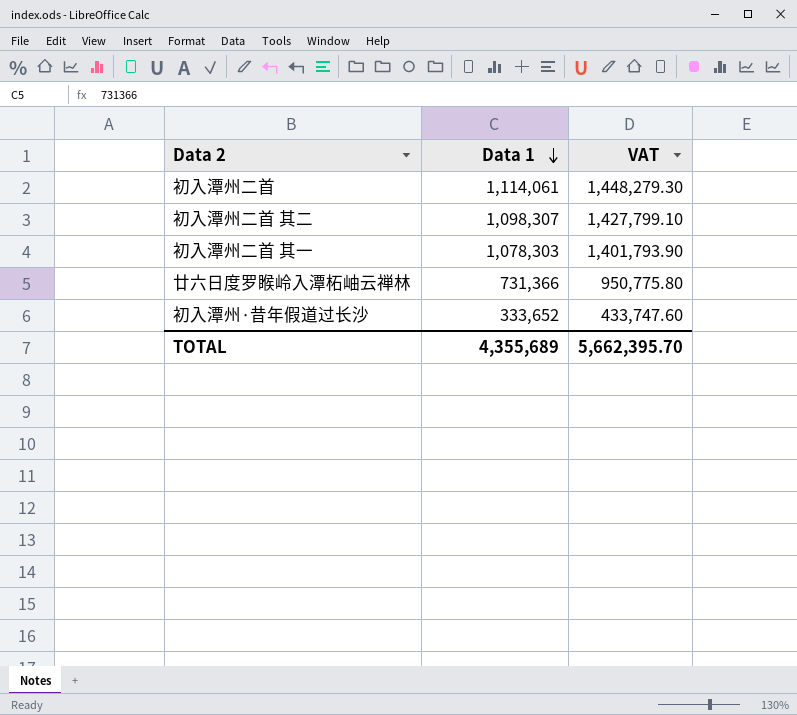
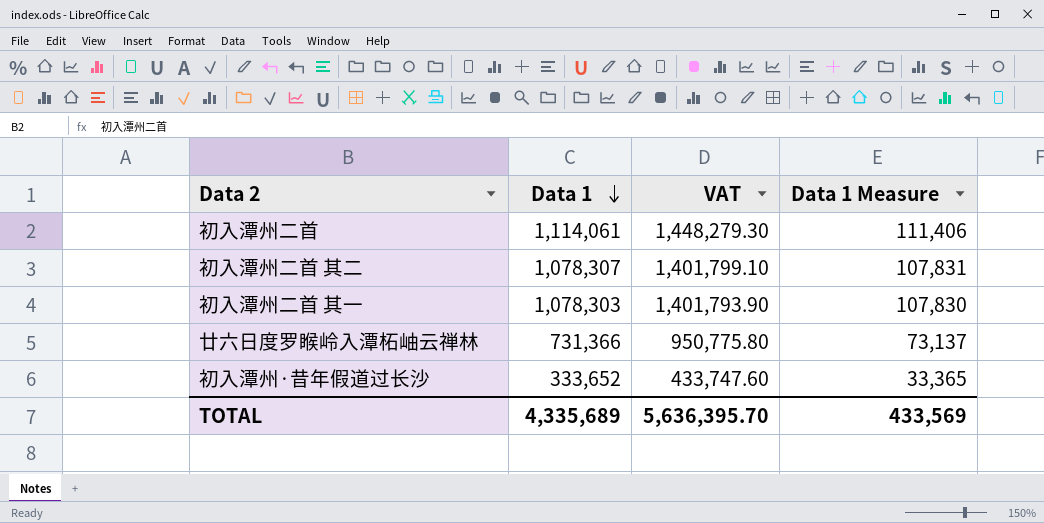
column Data 1 Measure | formula: none -> [Data 1] * 0.1
初入潭州二首 其二 | Data 1: 1,098,307 -> 1,078,307
初入潭州二首 其二 | VAT: 1,427,799.10 -> 1,401,799.10
TOTAL | Data 1: 4,355,689 -> 4,335,689
TOTAL | VAT: 5,662,395.70 -> 5,636,395.70

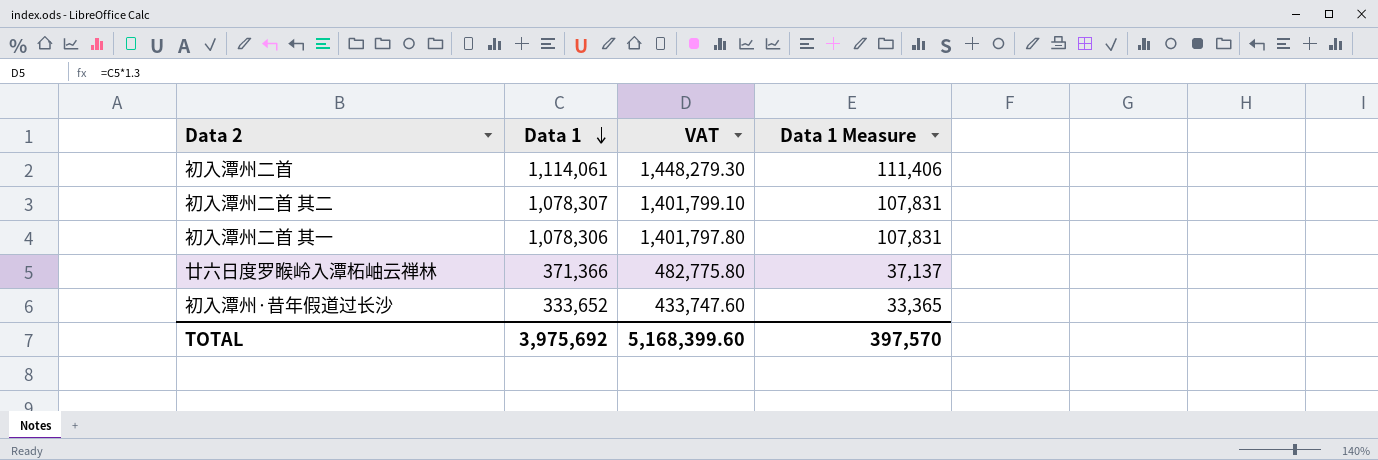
初入潭州二首 其一 | Data 1: 1,078,303 -> 1,078,306
初入潭州二首 其一 | VAT: 1,401,793.90 -> 1,401,797.80
初入潭州二首 其一 | Data 1 Measure: 107,830 -> 107,831
廿六日度罗睺岭入潭柘岫云禅林 | Data 1: 731,366 -> 371,366
廿六日度罗睺岭入潭柘岫云禅林 | VAT: 950,775.80 -> 482,775.80
廿六日度罗睺岭入潭柘岫云禅林 | Data 1 Measure: 73,137 -> 37,137
TOTAL | Data 1: 4,335,689 -> 3,975,692
TOTAL | VAT: 5,636,395.70 -> 5,168,399.60
TOTAL | Data 1 Measure: 433,569 -> 397,570

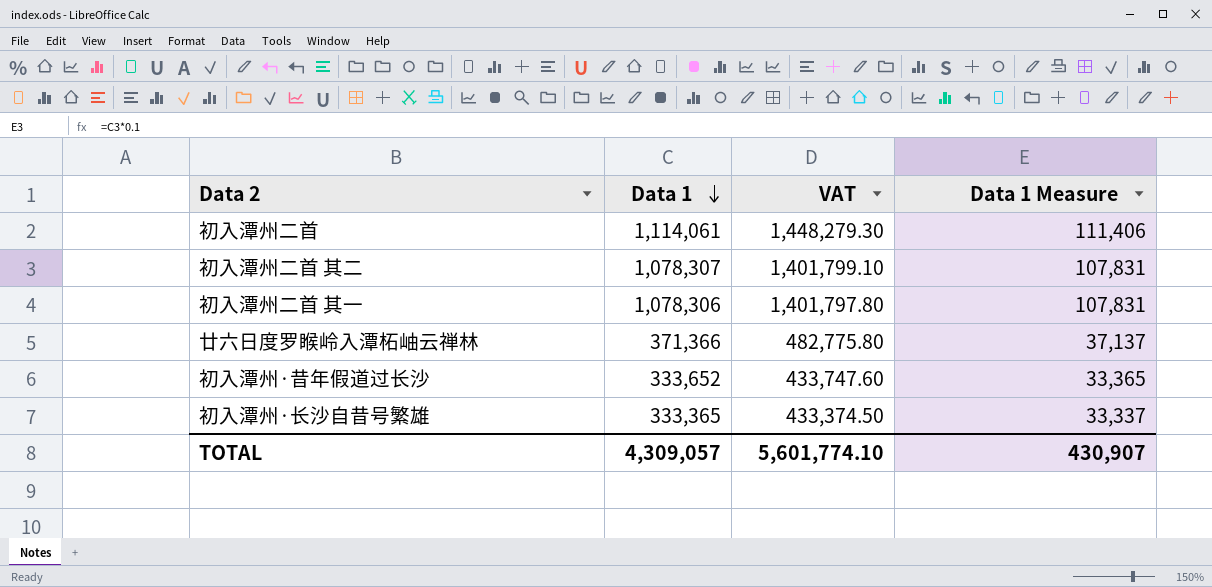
row 初入潭州·长沙自昔号繁雄: none -> 333,365 | 433,374.50 | 33,337
TOTAL | Data 1: 3,975,692 -> 4,309,057
TOTAL | VAT: 5,168,399.60 -> 5,601,774.10
TOTAL | Data 1 Measure: 397,570 -> 430,907

